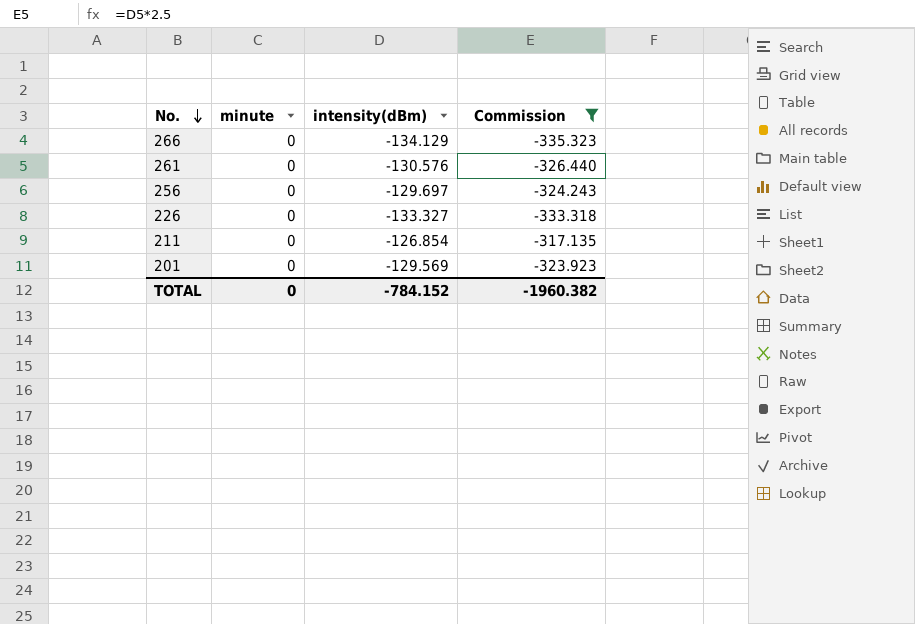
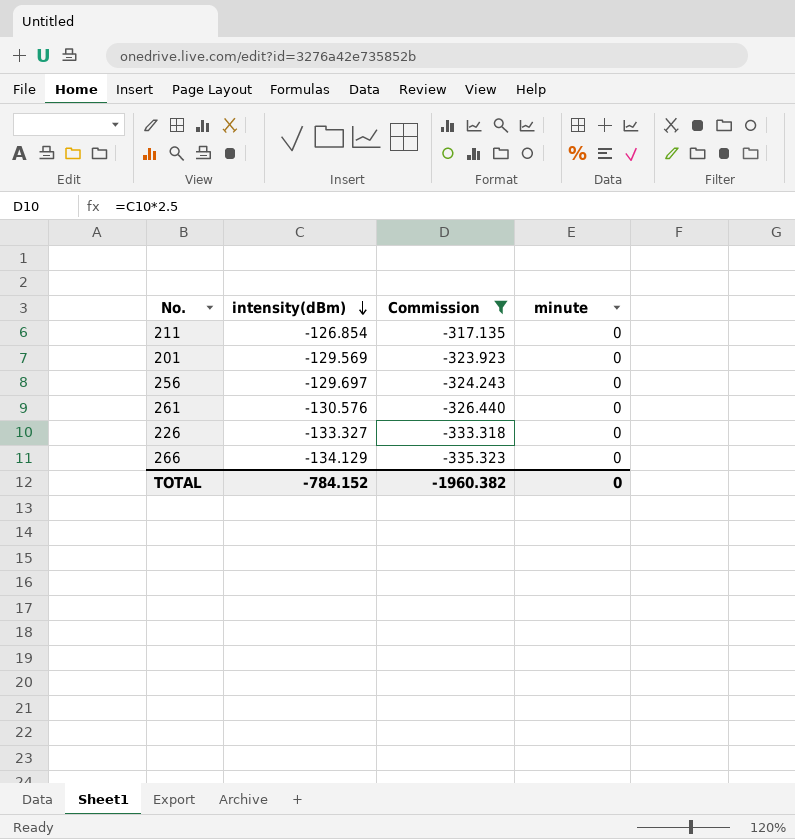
row order: No. descending -> intensity(dBm) descending
column minute | position: 2 -> 4

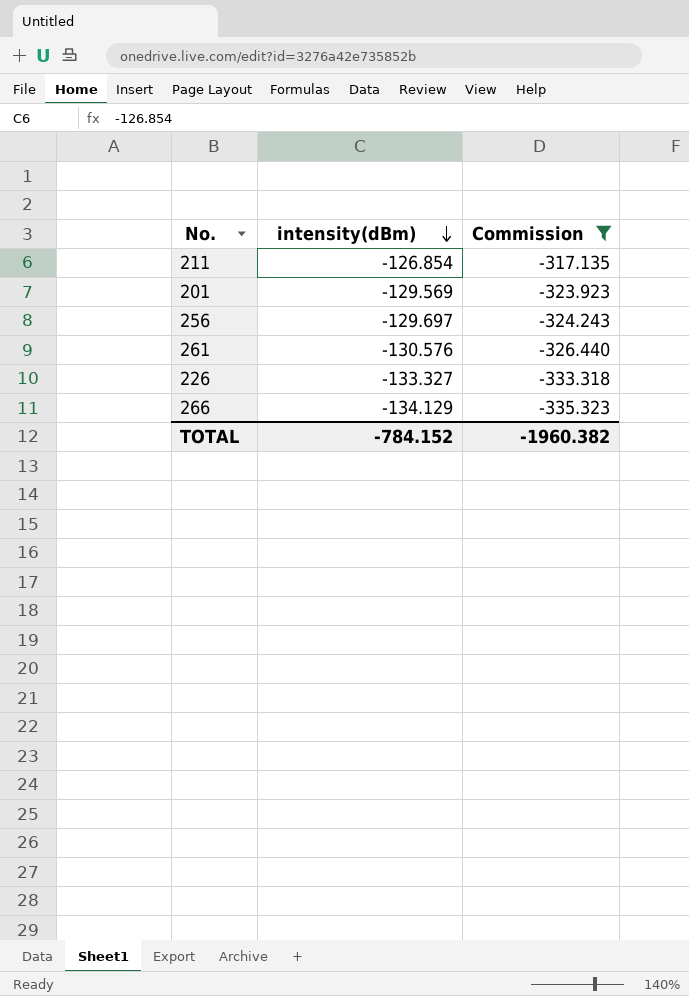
column minute | position: 4 -> none

